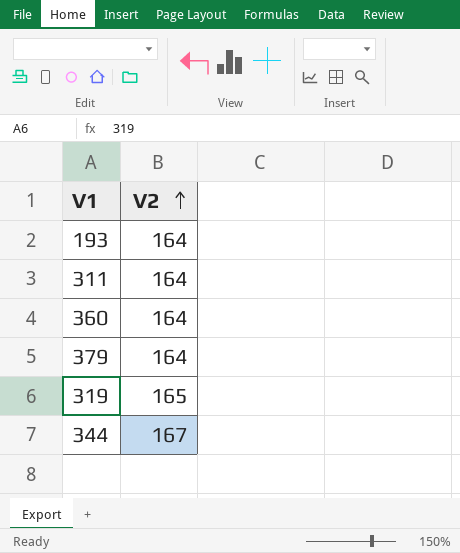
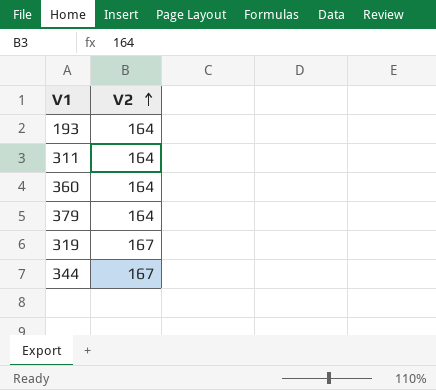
319 | V2: 165 -> 167

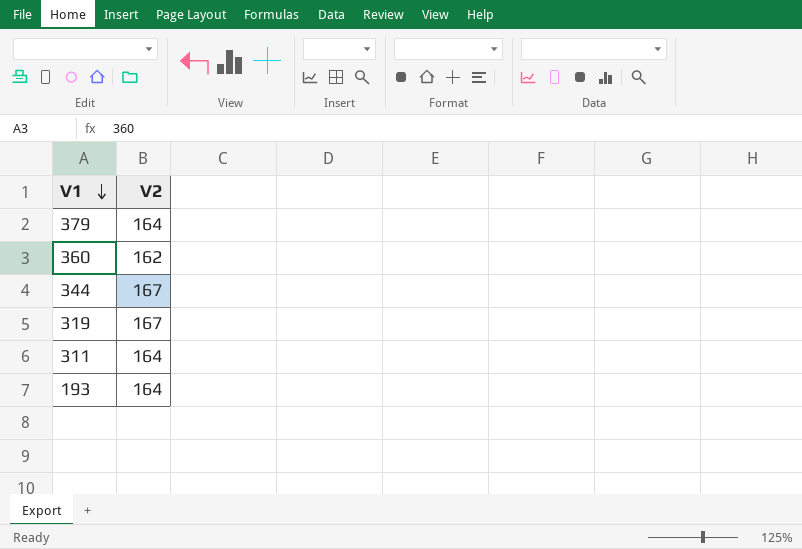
row order: V2 ascending -> V1 descending
360 | V2: 164 -> 162

